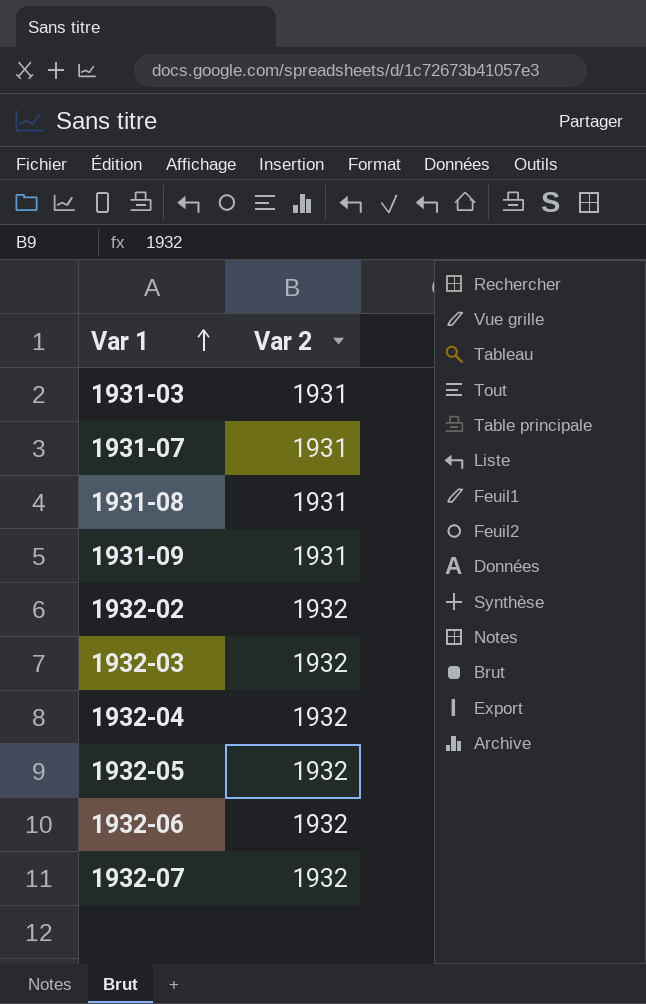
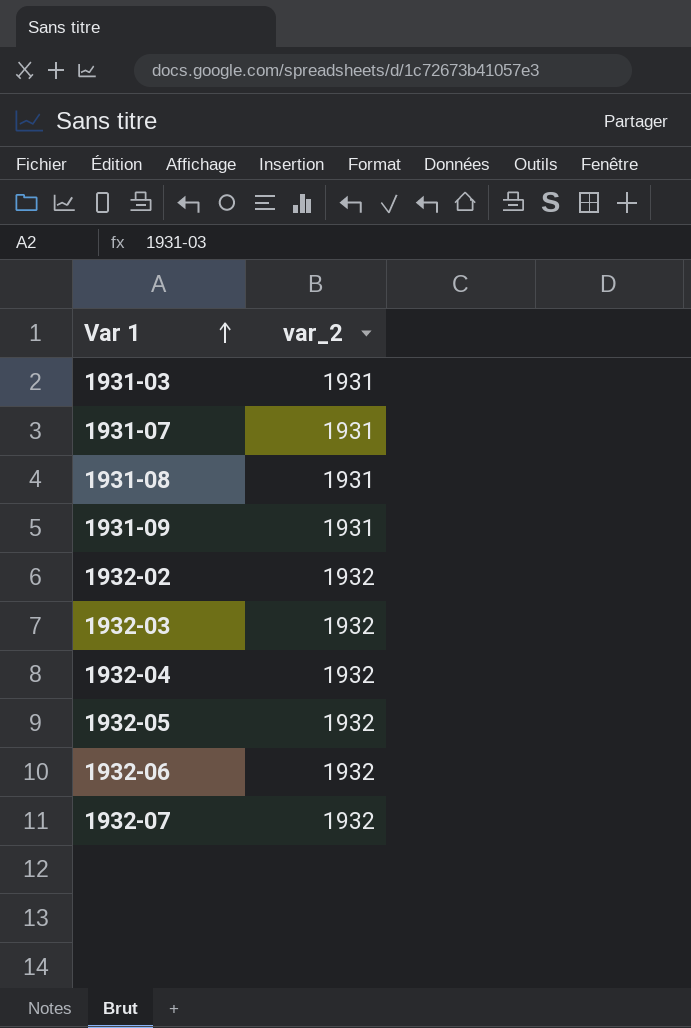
column name: Var 2 -> var_2

